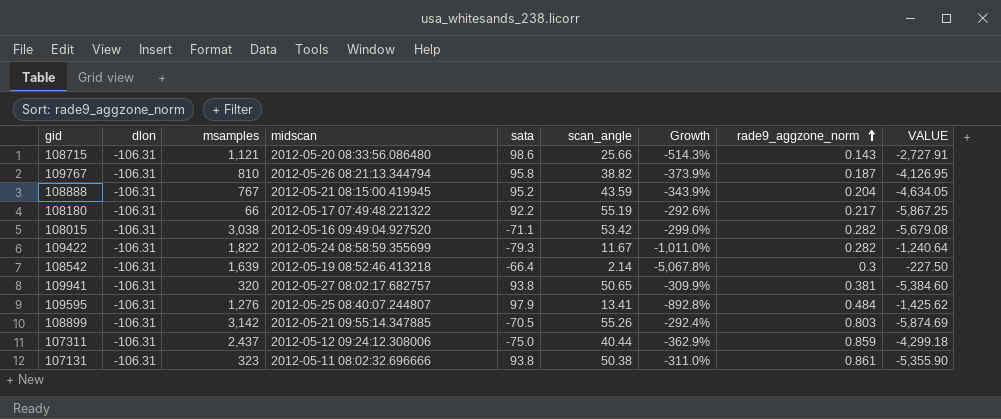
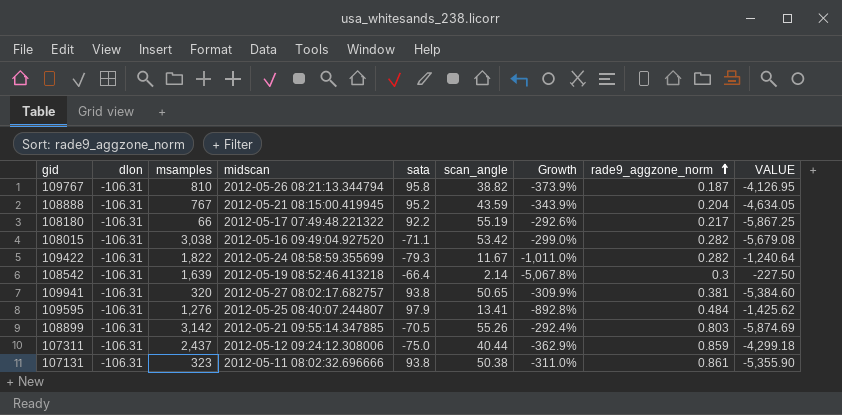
row 108715: -106.31 | 1,121 | 2012-05-20 08:33:56.086480 | 98.6 | 25.66 | -514.3% | 0.143 | -2,727.91 -> none

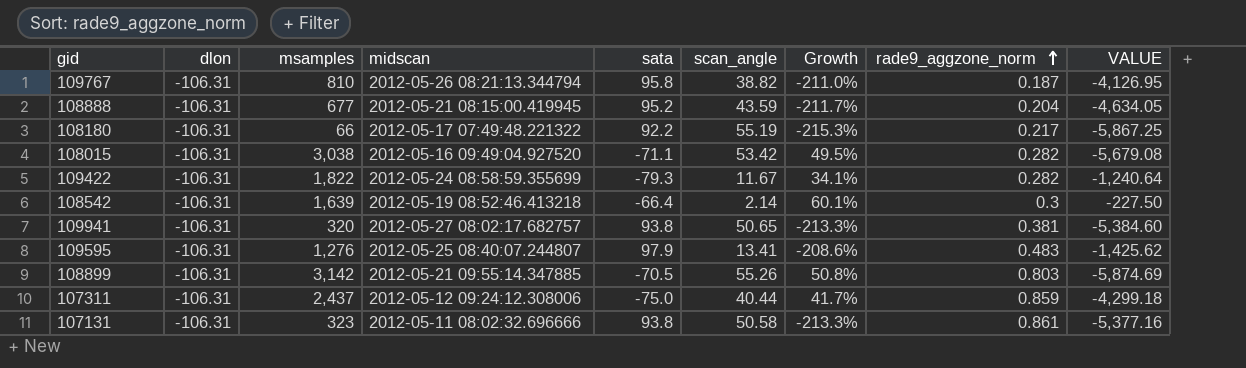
column Growth | formula: ([dlon] - [scan_angle]) / [scan_angle] -> ([dlon] - [sata]) / [sata]
108888 | msamples: 767 -> 677
109595 | rade9_aggzone_norm: 0.484 -> 0.483
107131 | scan_angle: 50.38 -> 50.58
107131 | VALUE: -5,355.90 -> -5,377.16

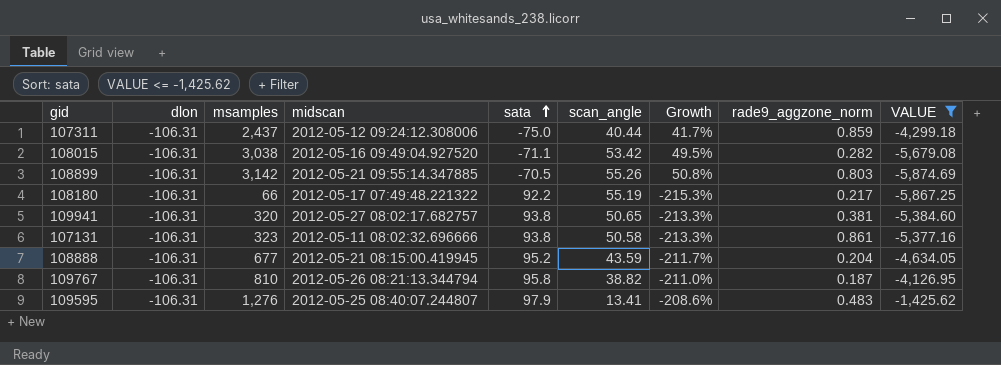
filter: none -> VALUE <= -1,425.62
row order: rade9_aggzone_norm ascending -> sata ascending

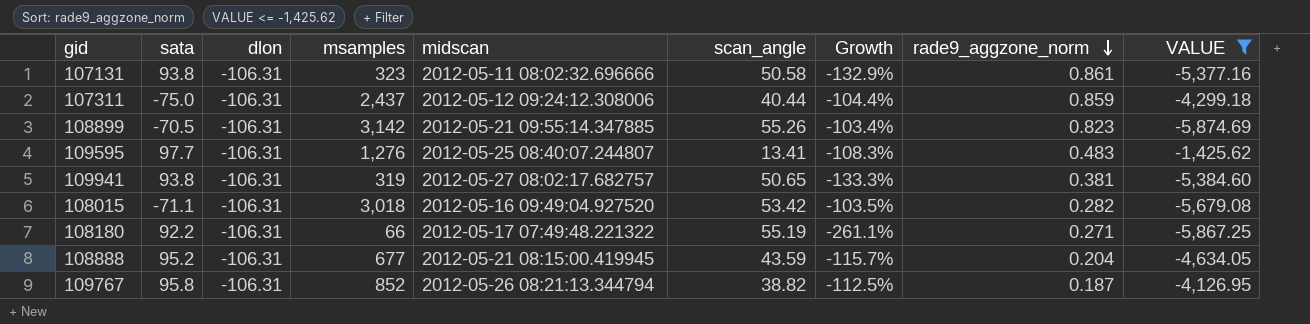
row order: sata ascending -> rade9_aggzone_norm descending
column sata | position: 5 -> 2
column Growth | formula: ([dlon] - [sata]) / [sata] -> ([dlon] - [msamples]) / [msamples]
108899 | rade9_aggzone_norm: 0.803 -> 0.823
109595 | sata: 97.9 -> 97.7
109941 | msamples: 320 -> 319
108015 | msamples: 3,038 -> 3,018
108180 | rade9_aggzone_norm: 0.217 -> 0.271
109767 | msamples: 810 -> 852

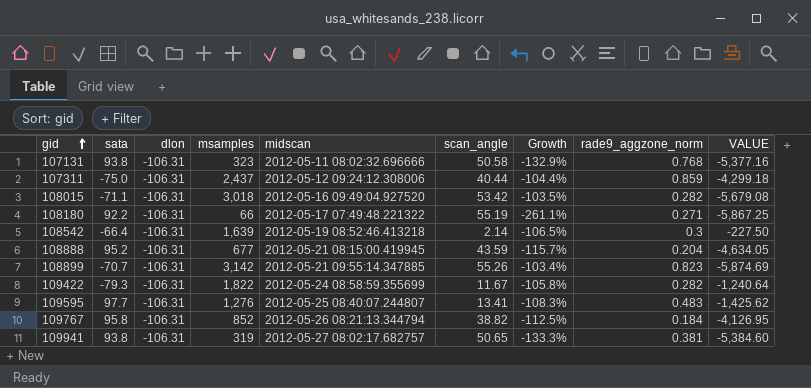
filter: VALUE <= -1,425.62 -> none
row order: rade9_aggzone_norm descending -> gid ascending
107131 | rade9_aggzone_norm: 0.861 -> 0.768
108899 | sata: -70.5 -> -70.7
109767 | rade9_aggzone_norm: 0.187 -> 0.184

